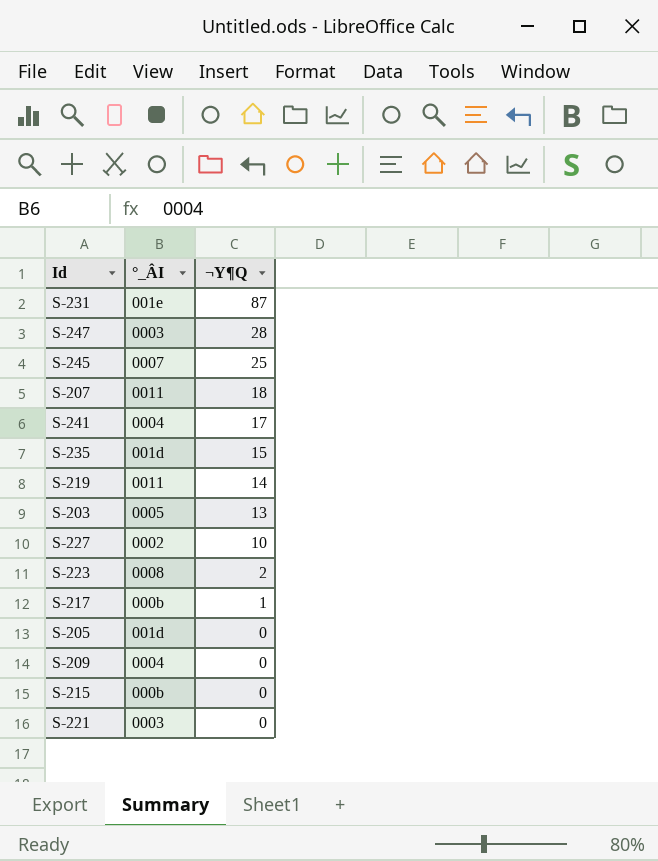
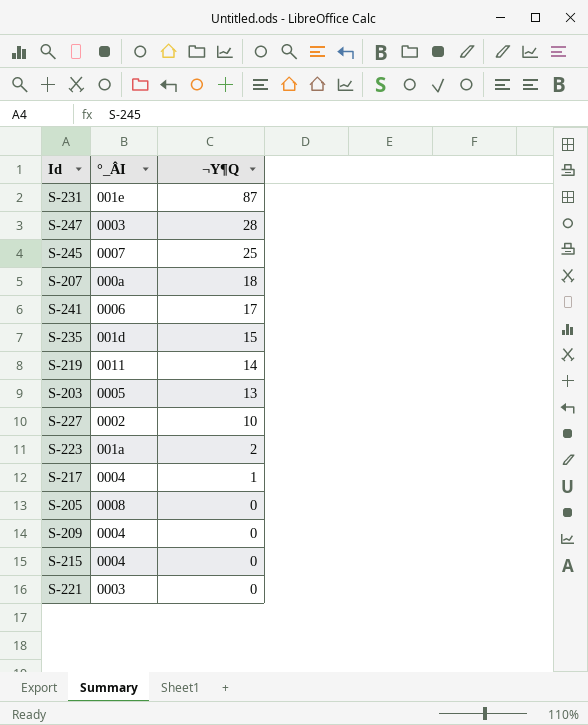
S-207 | °_ÂI: 0011 -> 000a
S-241 | °_ÂI: 0004 -> 0006
S-223 | °_ÂI: 0008 -> 001a
S-217 | °_ÂI: 000b -> 0004
S-205 | °_ÂI: 001d -> 0008
S-215 | °_ÂI: 000b -> 0004

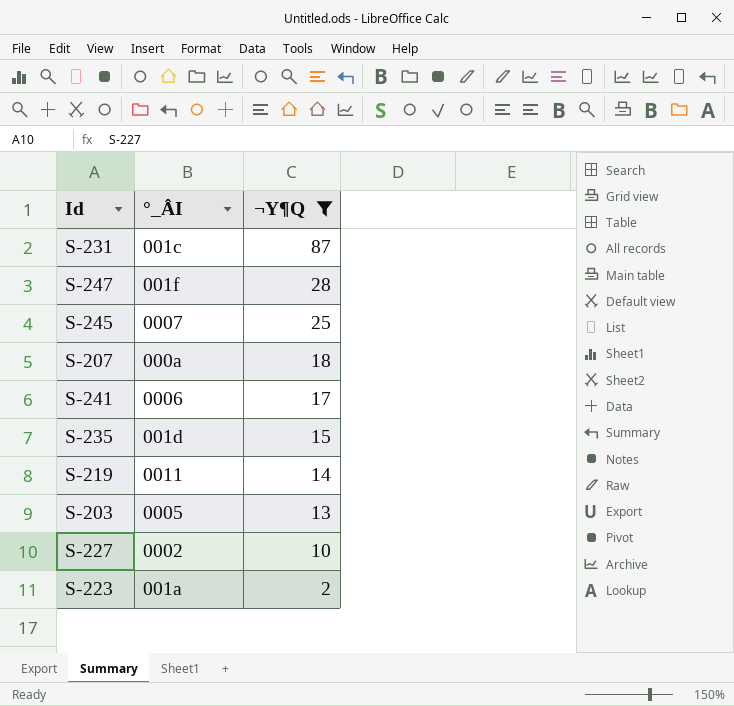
filter: none -> ¬Y¶Q >= 2
S-231 | °_ÂI: 001e -> 001c
S-247 | °_ÂI: 0003 -> 001f

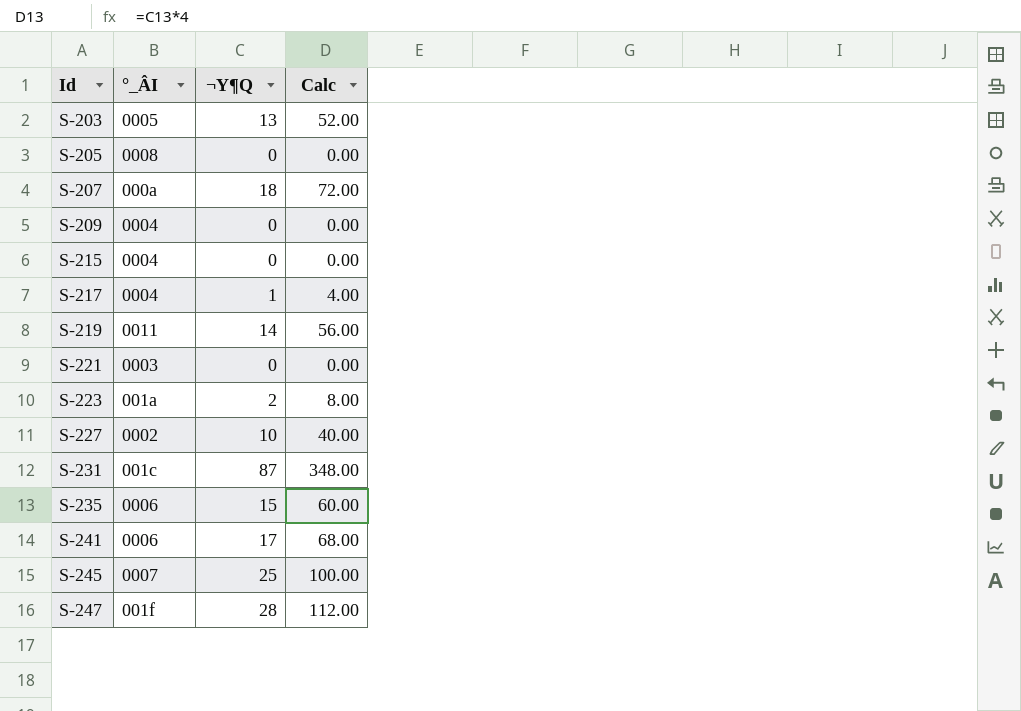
filter: ¬Y¶Q >= 2 -> none
row order: ¬Y¶Q descending -> Id ascending
column Calc | formula: none -> [¬Y¶Q] * 4
S-235 | °_ÂI: 001d -> 0006

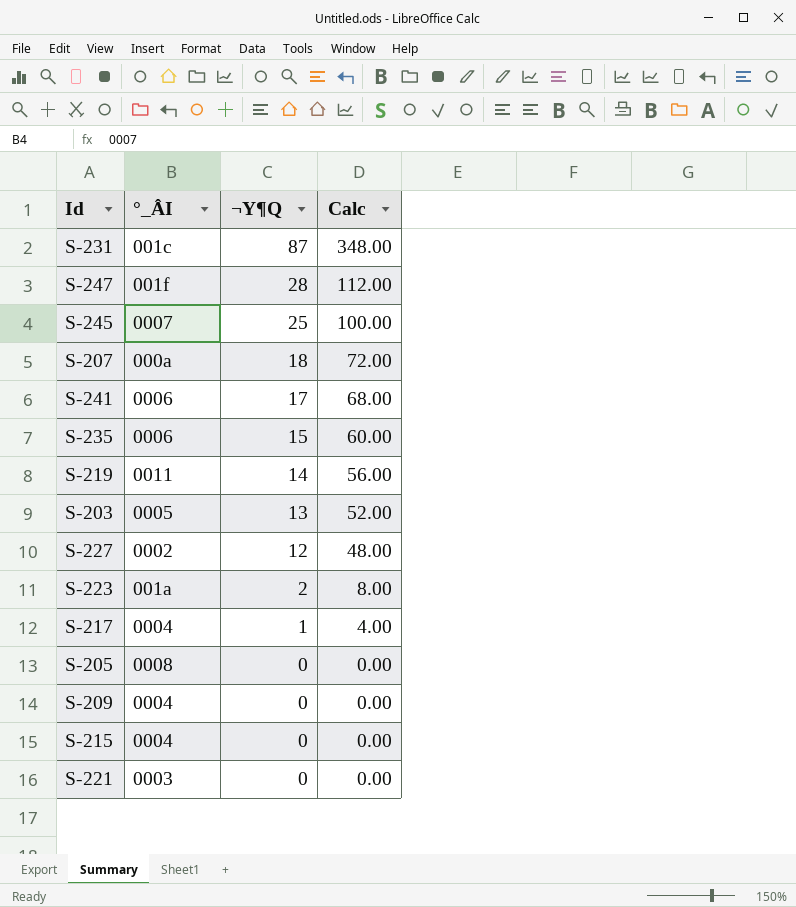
row order: Id ascending -> ¬Y¶Q descending
S-227 | ¬Y¶Q: 10 -> 12
S-227 | Calc: 40.00 -> 48.00

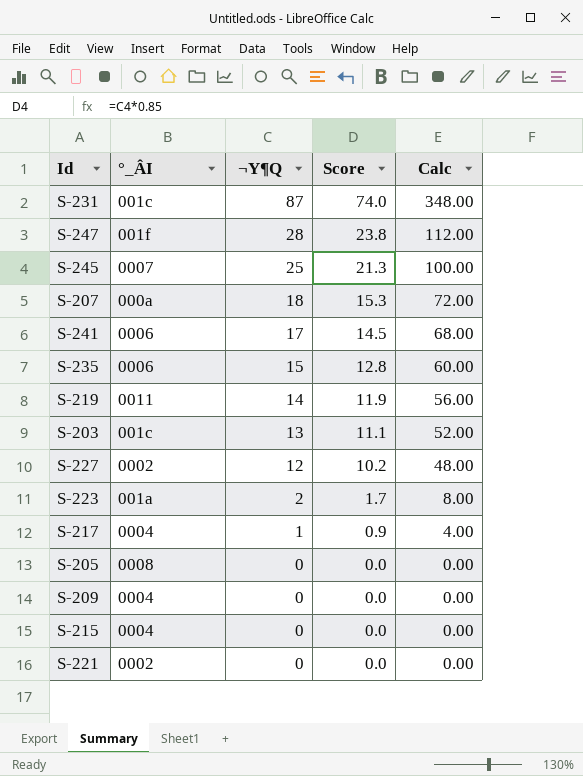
column Score | formula: none -> [¬Y¶Q] * 0.85
S-203 | °_ÂI: 0005 -> 001c
S-221 | °_ÂI: 0003 -> 0002

